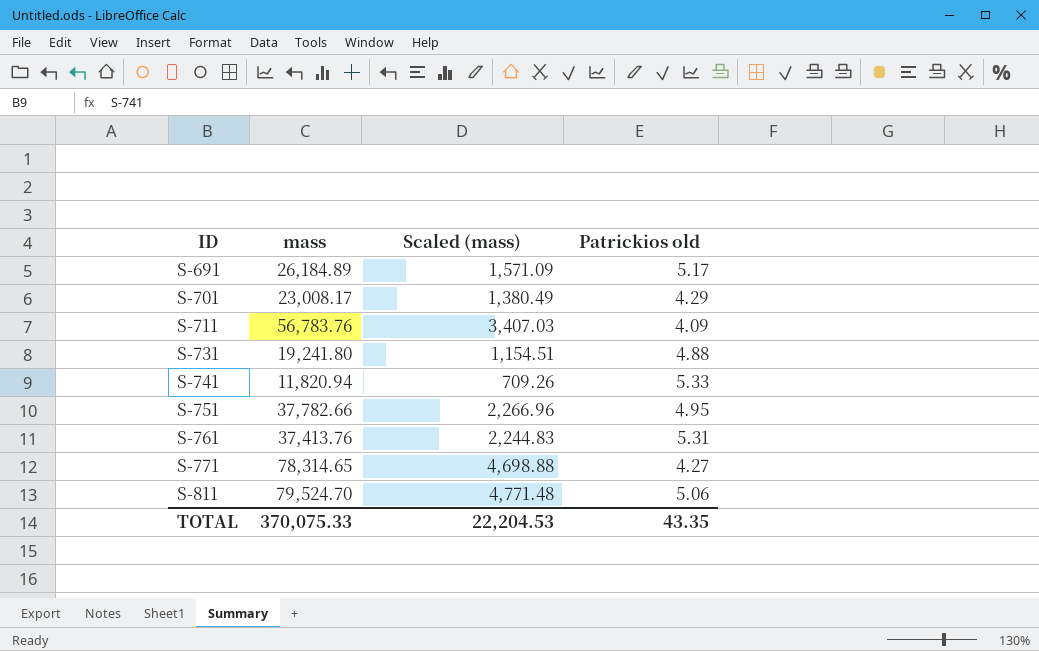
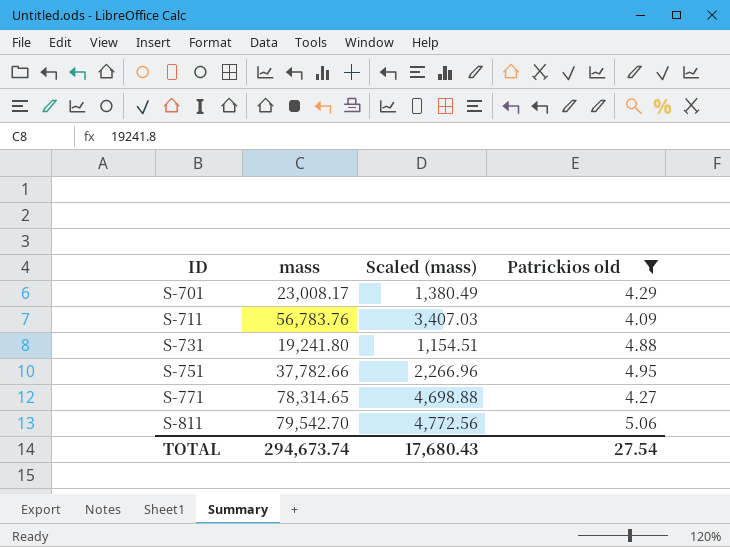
filter: none -> Patrickios old <= 5.06
S-811 | mass: 79,524.70 -> 79,542.70
S-811 | Scaled (mass): 4,771.48 -> 4,772.56
TOTAL | mass: 370,075.33 -> 294,673.74
TOTAL | Scaled (mass): 22,204.53 -> 17,680.43
TOTAL | Patrickios old: 43.35 -> 27.54

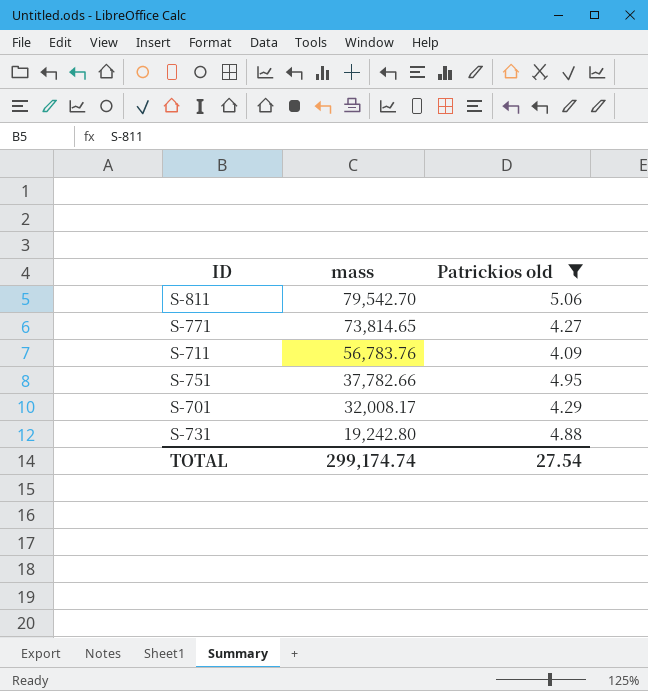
row order: ID ascending -> mass descending
column Scaled (mass) | formula: [mass] * 0.06 -> none
S-771 | mass: 78,314.65 -> 73,814.65
S-701 | mass: 23,008.17 -> 32,008.17
S-731 | mass: 19,241.80 -> 19,242.80
TOTAL | mass: 294,673.74 -> 299,174.74

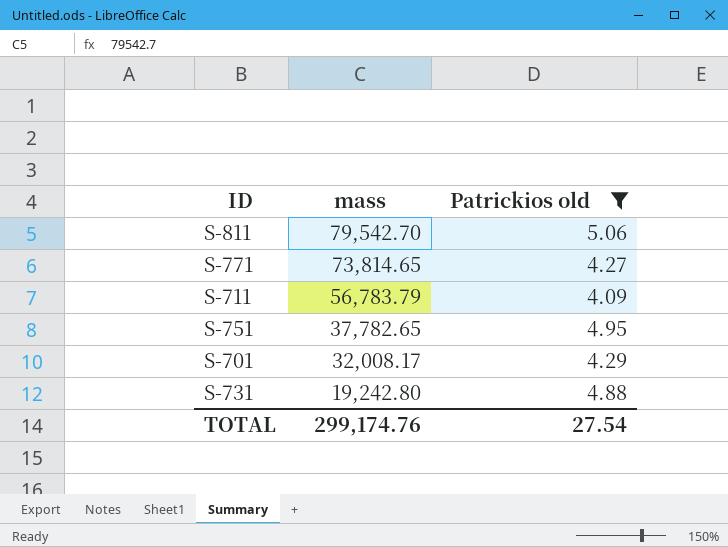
S-711 | mass: 56,783.76 -> 56,783.79
S-751 | mass: 37,782.66 -> 37,782.65
TOTAL | mass: 299,174.74 -> 299,174.76

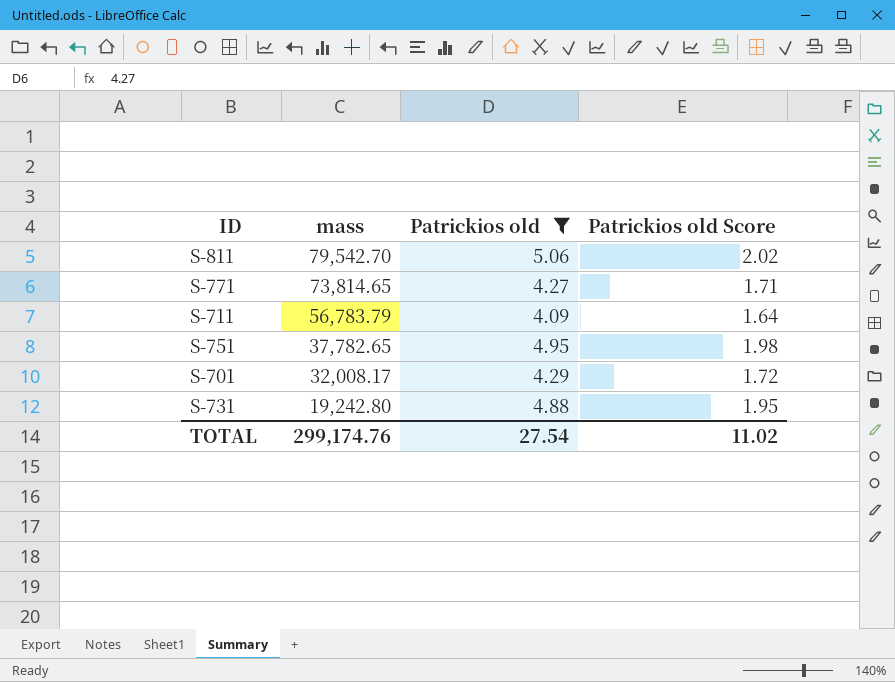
column Patrickios old Score | formula: none -> [Patrickios old] * 0.4

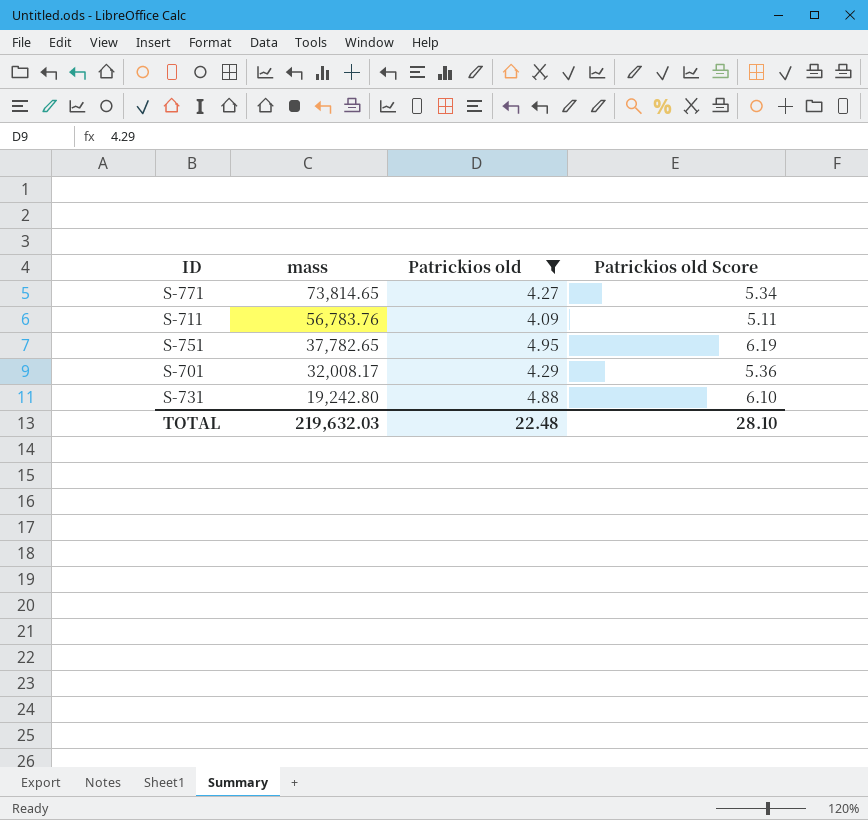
column Patrickios old Score | formula: [Patrickios old] * 0.4 -> [Patrickios old] * 1.25
row S-811: 79,542.70 | 5.06 | 2.02 -> none
S-711 | mass: 56,783.79 -> 56,783.76
TOTAL | mass: 299,174.76 -> 219,632.03
TOTAL | Patrickios old: 27.54 -> 22.48
TOTAL | Patrickios old Score: 11.02 -> 28.10

